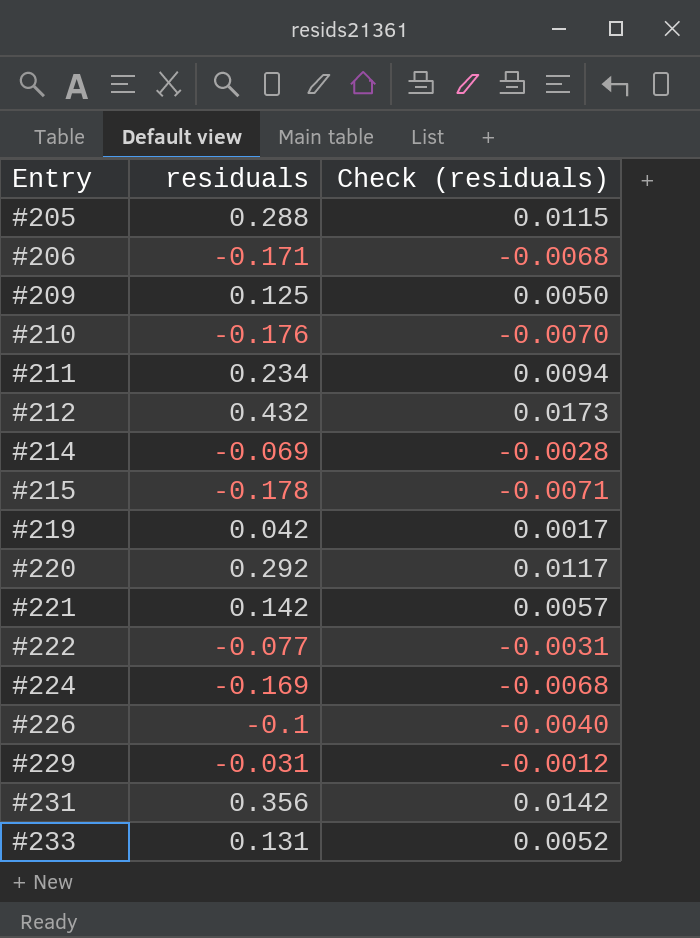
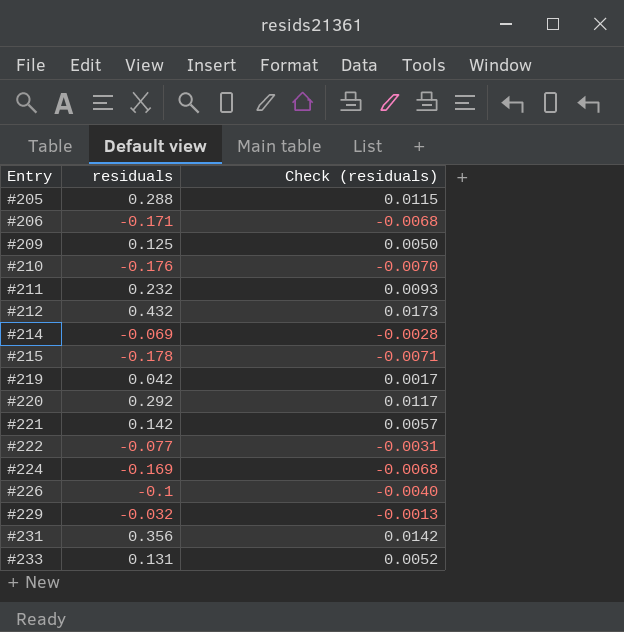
#211 | residuals: 0.234 -> 0.232
#211 | Check (residuals): 0.0094 -> 0.0093
#229 | residuals: -0.031 -> -0.032
#229 | Check (residuals): -0.0012 -> -0.0013

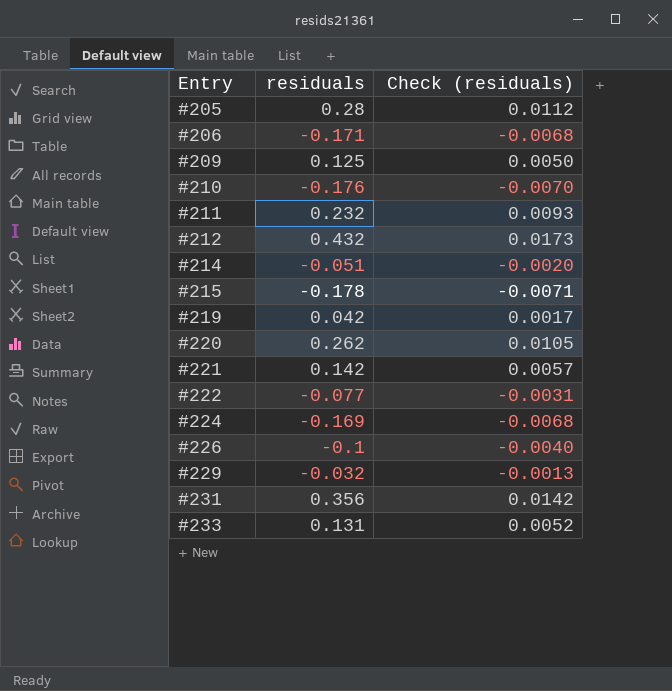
#205 | residuals: 0.288 -> 0.28
#205 | Check (residuals): 0.0115 -> 0.0112
#214 | residuals: -0.069 -> -0.051
#214 | Check (residuals): -0.0028 -> -0.0020
#220 | residuals: 0.292 -> 0.262
#220 | Check (residuals): 0.0117 -> 0.0105

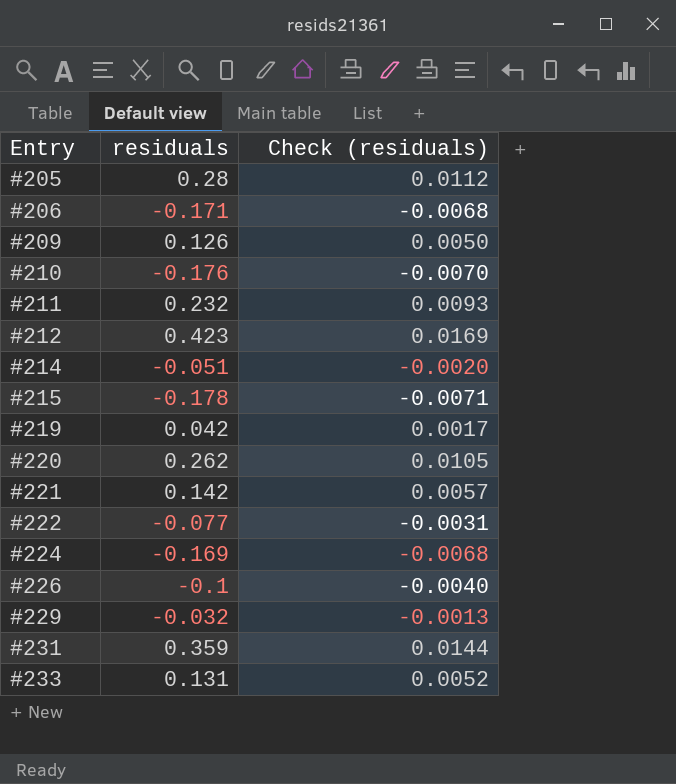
#209 | residuals: 0.125 -> 0.126
#212 | residuals: 0.432 -> 0.423
#212 | Check (residuals): 0.0173 -> 0.0169
#231 | residuals: 0.356 -> 0.359
#231 | Check (residuals): 0.0142 -> 0.0144

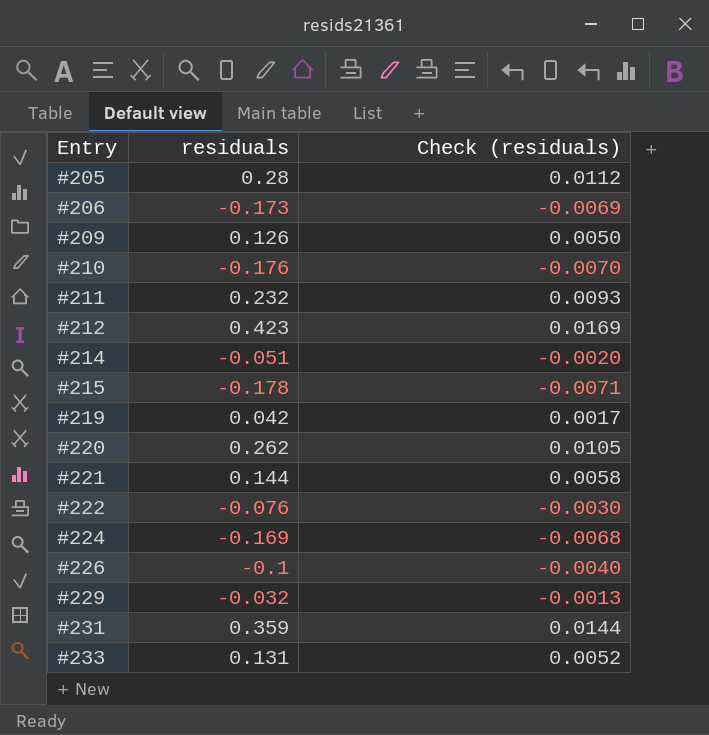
#206 | residuals: -0.171 -> -0.173
#206 | Check (residuals): -0.0068 -> -0.0069
#221 | residuals: 0.142 -> 0.144
#221 | Check (residuals): 0.0057 -> 0.0058
#222 | residuals: -0.077 -> -0.076
#222 | Check (residuals): -0.0031 -> -0.0030

